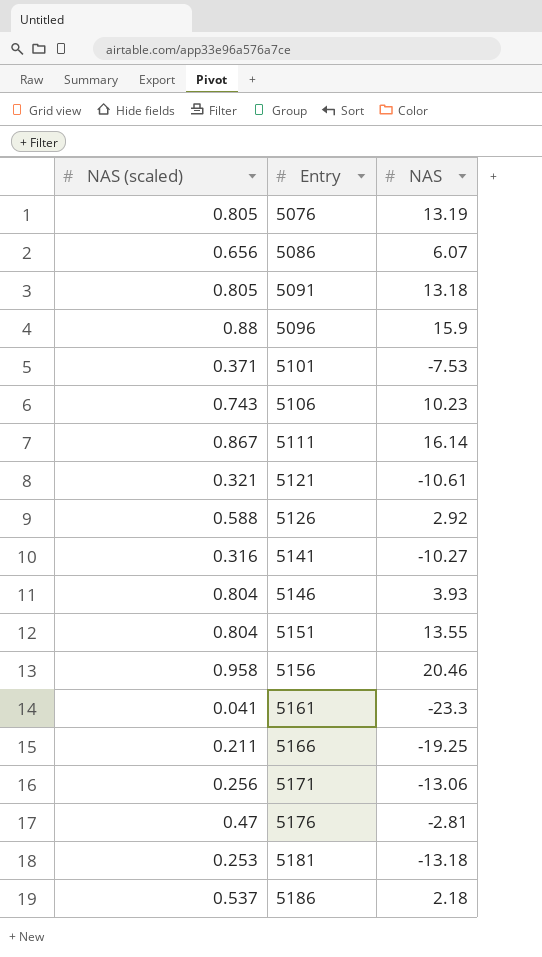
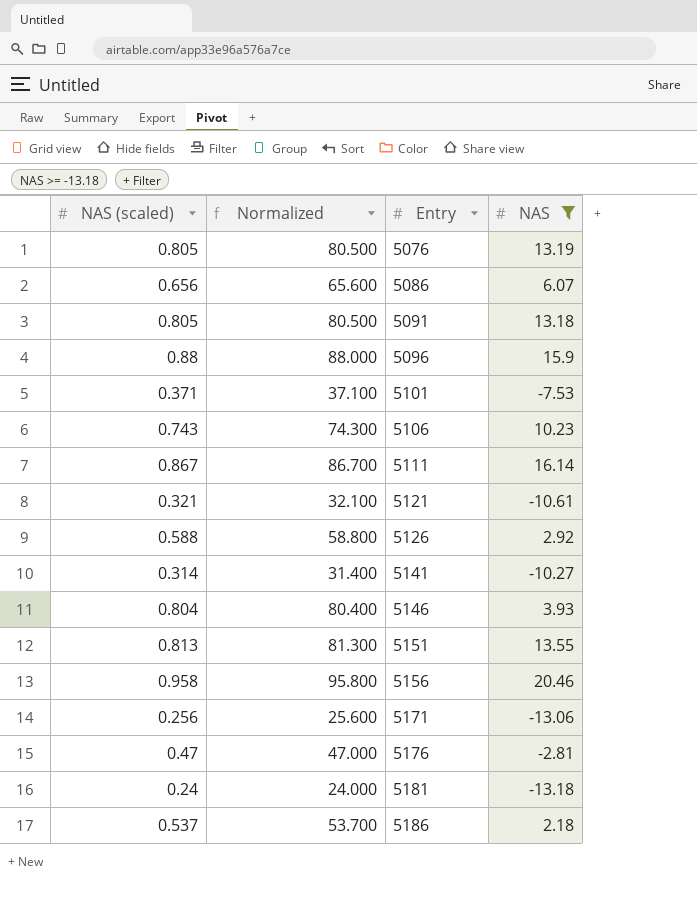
filter: none -> NAS >= -13.18
column Normalized | formula: none -> [NAS (scaled)] * 100
5141 | NAS (scaled): 0.316 -> 0.314
5151 | NAS (scaled): 0.804 -> 0.813
5181 | NAS (scaled): 0.253 -> 0.24

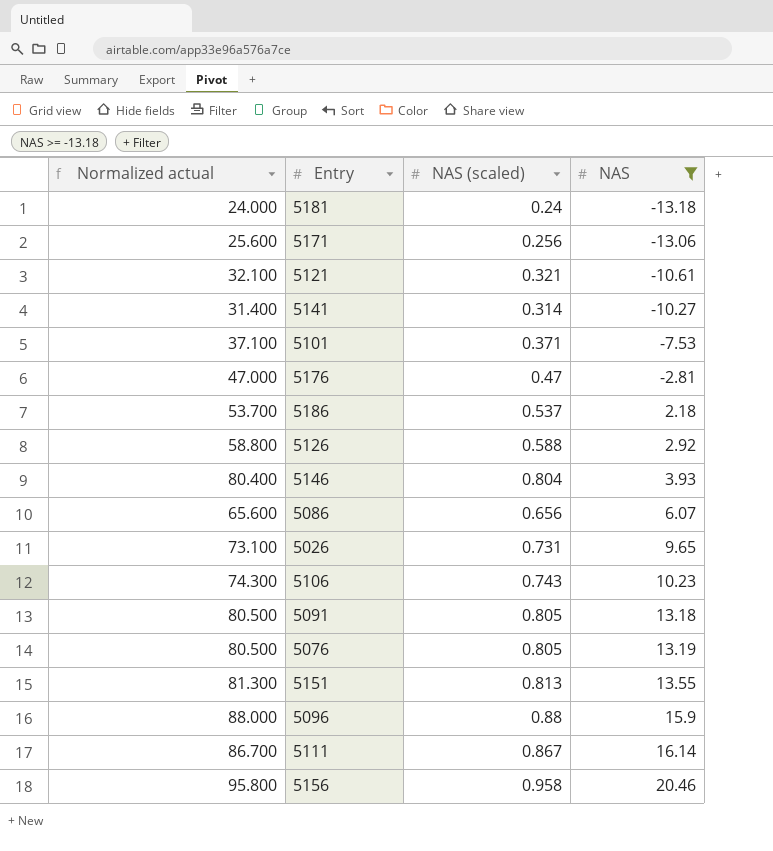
row order: Entry ascending -> NAS ascending
column name: Normalized -> Normalized actual
column NAS (scaled) | position: 1 -> 3
row 5026: none -> 73.100 | 0.731 | 9.65

